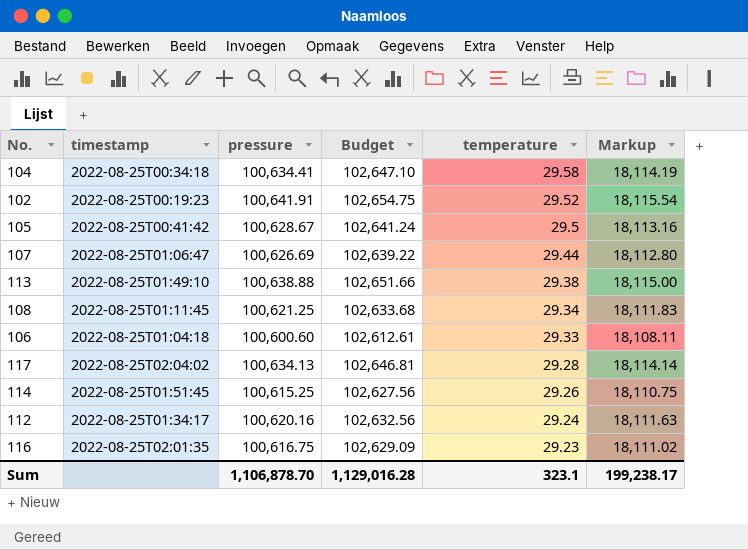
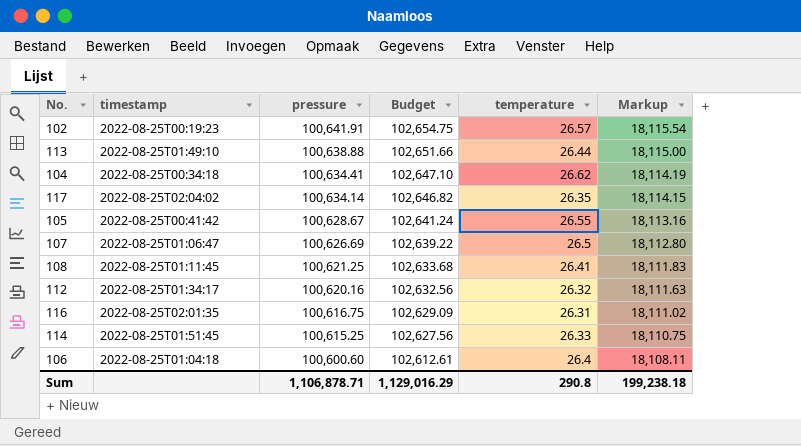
row order: temperature descending -> pressure descending
102 | temperature: 29.52 -> 26.57
113 | temperature: 29.38 -> 26.44
104 | temperature: 29.58 -> 26.62
117 | pressure: 100,634.13 -> 100,634.14
117 | Budget: 102,646.81 -> 102,646.82
117 | temperature: 29.28 -> 26.35
117 | Markup: 18,114.14 -> 18,114.15
105 | temperature: 29.5 -> 26.55
107 | temperature: 29.44 -> 26.5
108 | temperature: 29.34 -> 26.41
112 | temperature: 29.24 -> 26.32
116 | temperature: 29.23 -> 26.31
114 | temperature: 29.26 -> 26.33
106 | temperature: 29.33 -> 26.4
Sum | pressure: 1,106,878.70 -> 1,106,878.71
Sum | Budget: 1,129,016.28 -> 1,129,016.29
Sum | temperature: 323.1 -> 290.8
Sum | Markup: 199,238.17 -> 199,238.18

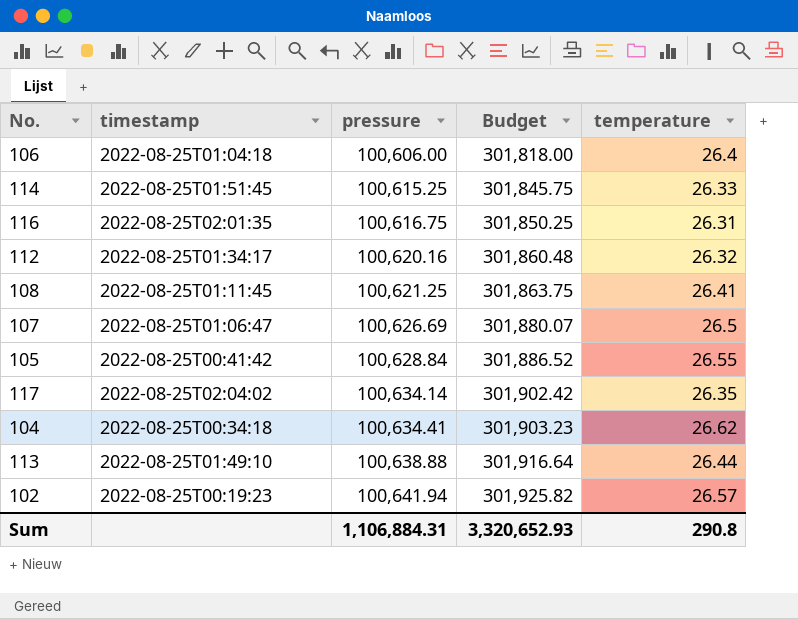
row order: pressure descending -> pressure ascending
column Markup | formula: [pressure] * 0.18 -> none
column Budget | formula: [pressure] * 1.02 -> [pressure] * 3
106 | pressure: 100,600.60 -> 100,606.00
105 | pressure: 100,628.67 -> 100,628.84
102 | pressure: 100,641.91 -> 100,641.94
Sum | pressure: 1,106,878.71 -> 1,106,884.31
Sum | Budget: 1,129,016.29 -> 3,320,652.93

